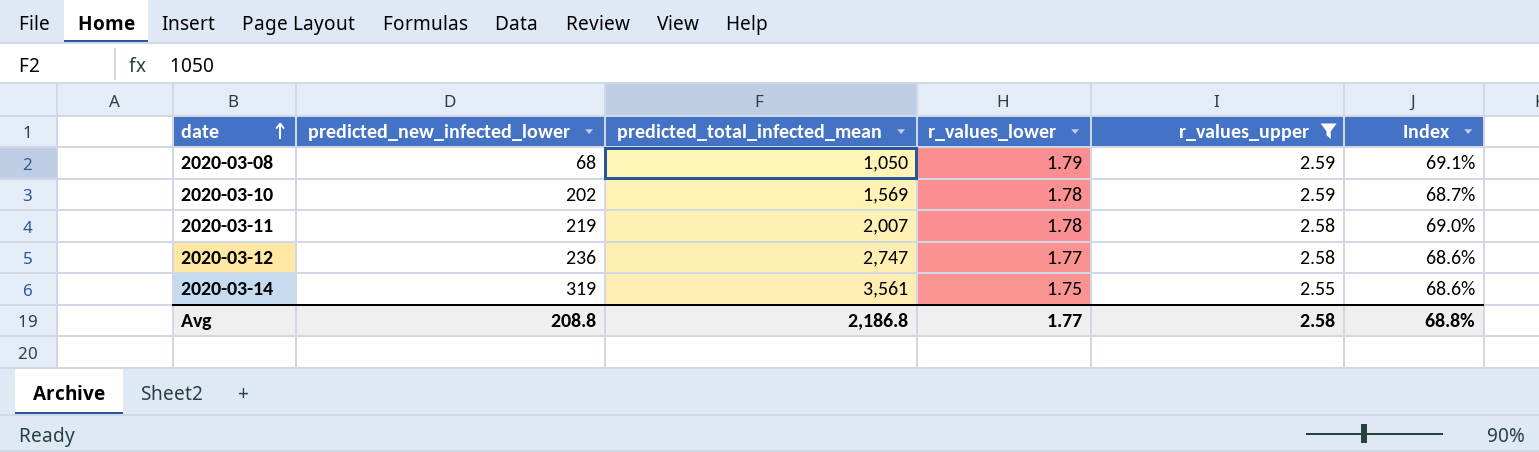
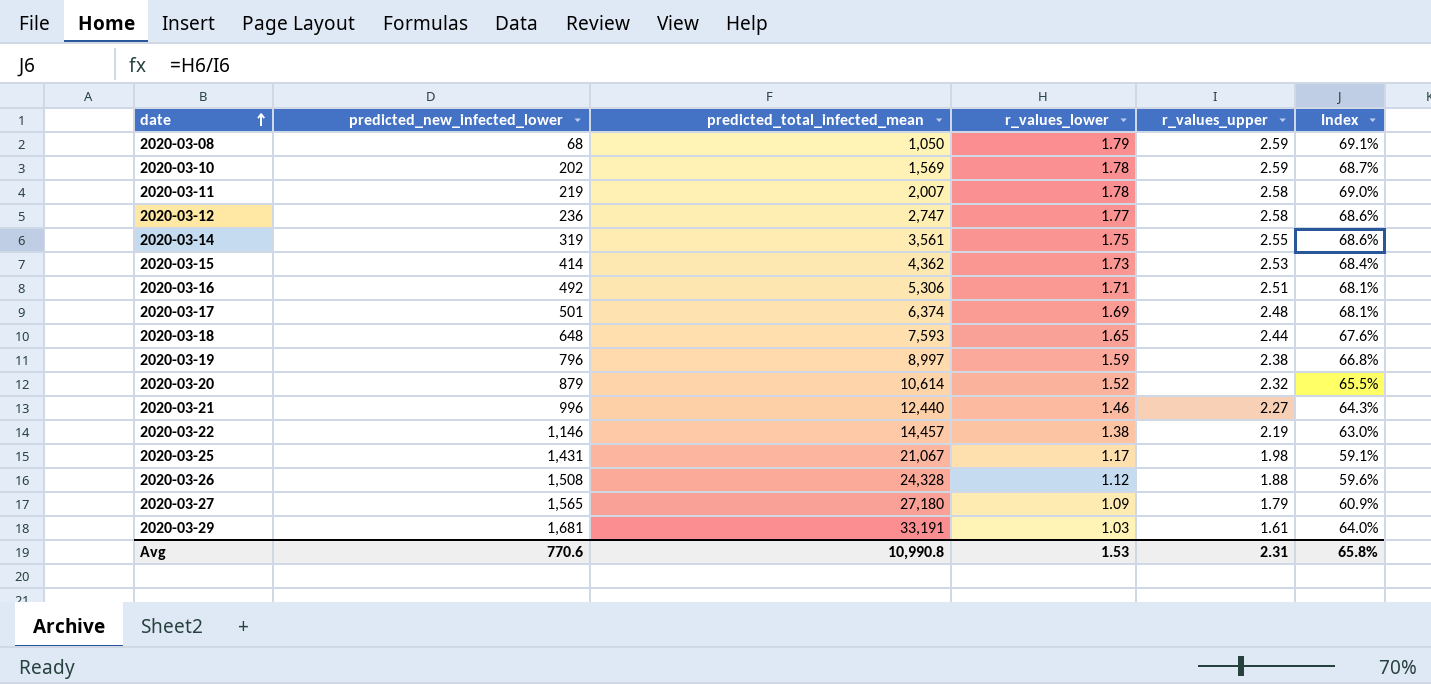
filter: r_values_upper >= 2.55 -> none
Avg | predicted_new_infected_lower: 208.8 -> 770.6
Avg | predicted_total_infected_mean: 2,186.8 -> 10,990.8
Avg | r_values_lower: 1.77 -> 1.53
Avg | r_values_upper: 2.58 -> 2.31
Avg | Index: 68.8% -> 65.8%

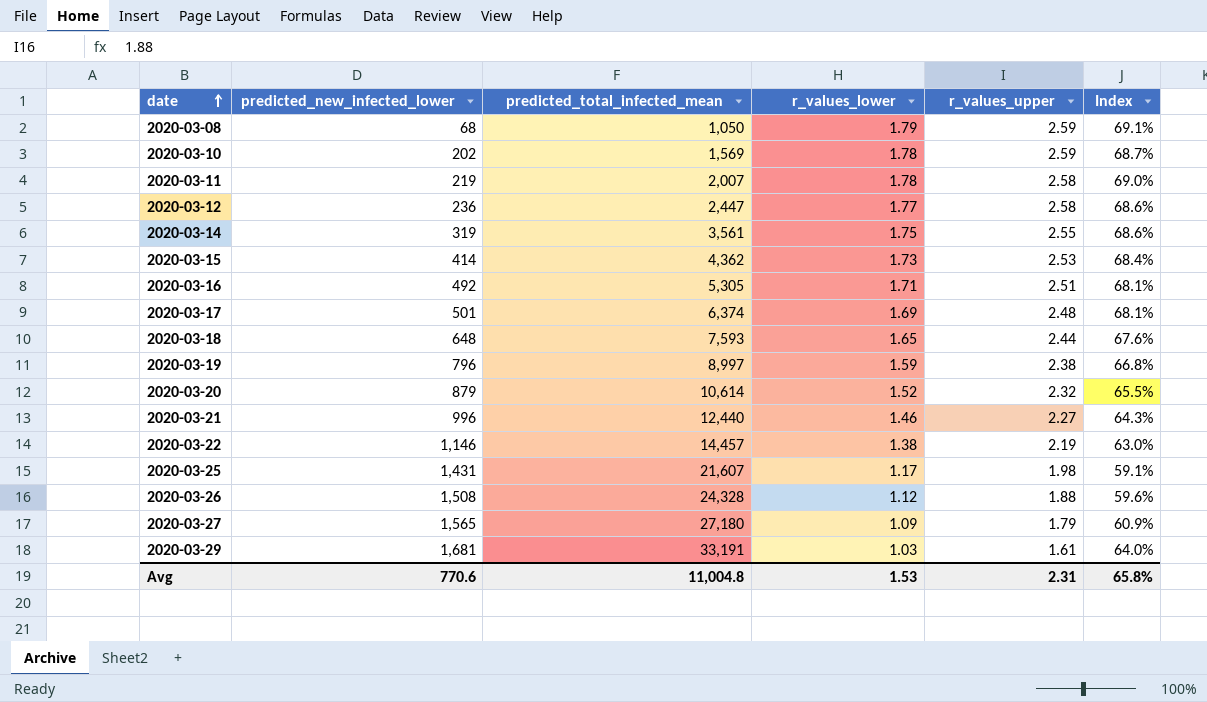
2020-03-12 | predicted_total_infected_mean: 2,747 -> 2,447
2020-03-16 | predicted_total_infected_mean: 5,306 -> 5,305
2020-03-25 | predicted_total_infected_mean: 21,067 -> 21,607
Avg | predicted_total_infected_mean: 10,990.8 -> 11,004.8

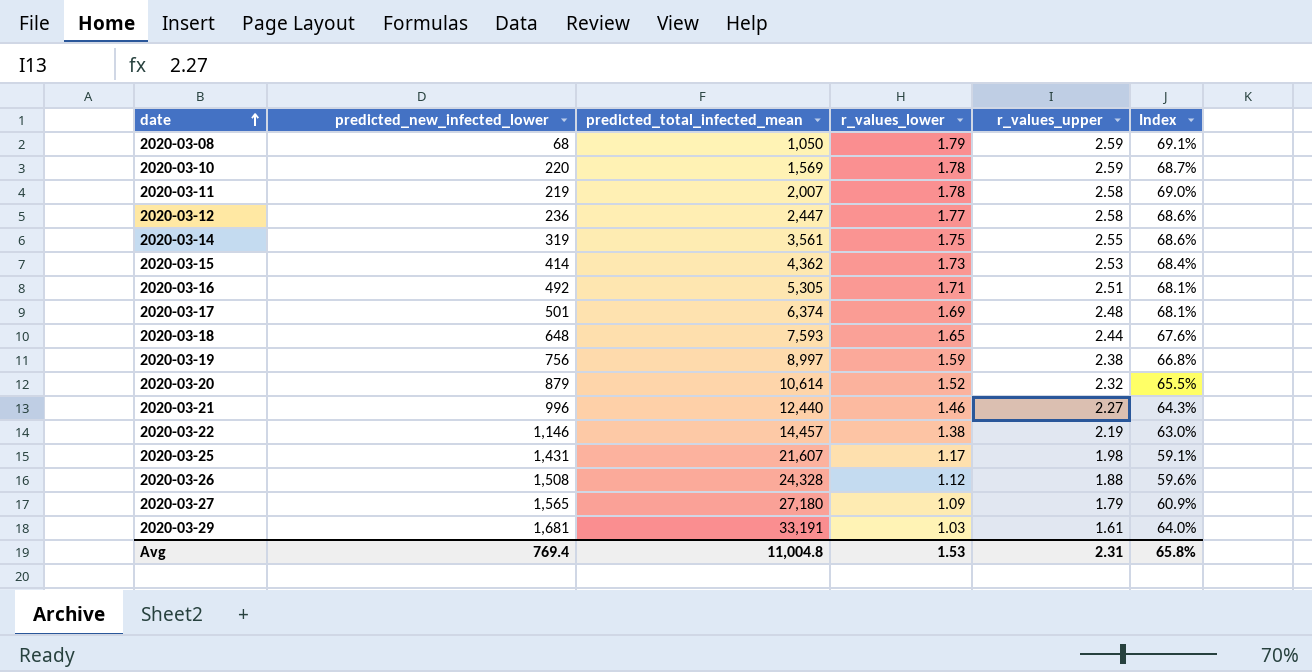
2020-03-10 | predicted_new_infected_lower: 202 -> 220
2020-03-19 | predicted_new_infected_lower: 796 -> 756
Avg | predicted_new_infected_lower: 770.6 -> 769.4

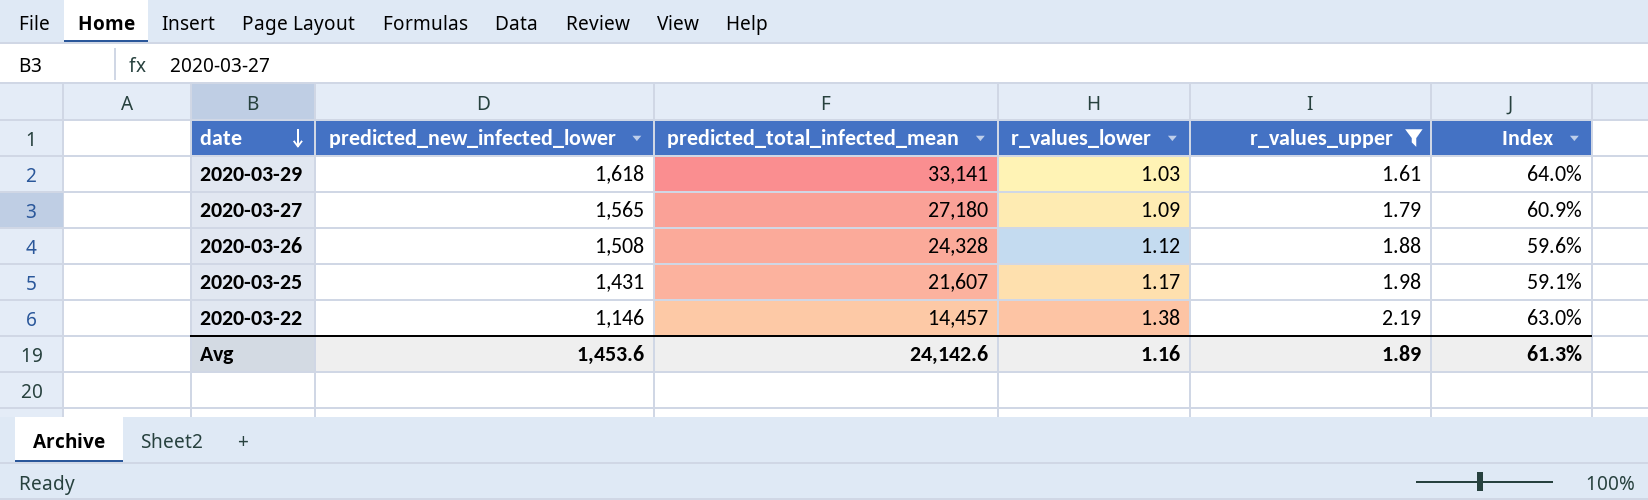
filter: none -> r_values_upper <= 2.19
row order: date ascending -> date descending
2020-03-29 | predicted_new_infected_lower: 1,681 -> 1,618
2020-03-29 | predicted_total_infected_mean: 33,191 -> 33,141
Avg | predicted_new_infected_lower: 769.4 -> 1,453.6
Avg | predicted_total_infected_mean: 11,004.8 -> 24,142.6
Avg | r_values_lower: 1.53 -> 1.16
Avg | r_values_upper: 2.31 -> 1.89
Avg | Index: 65.8% -> 61.3%

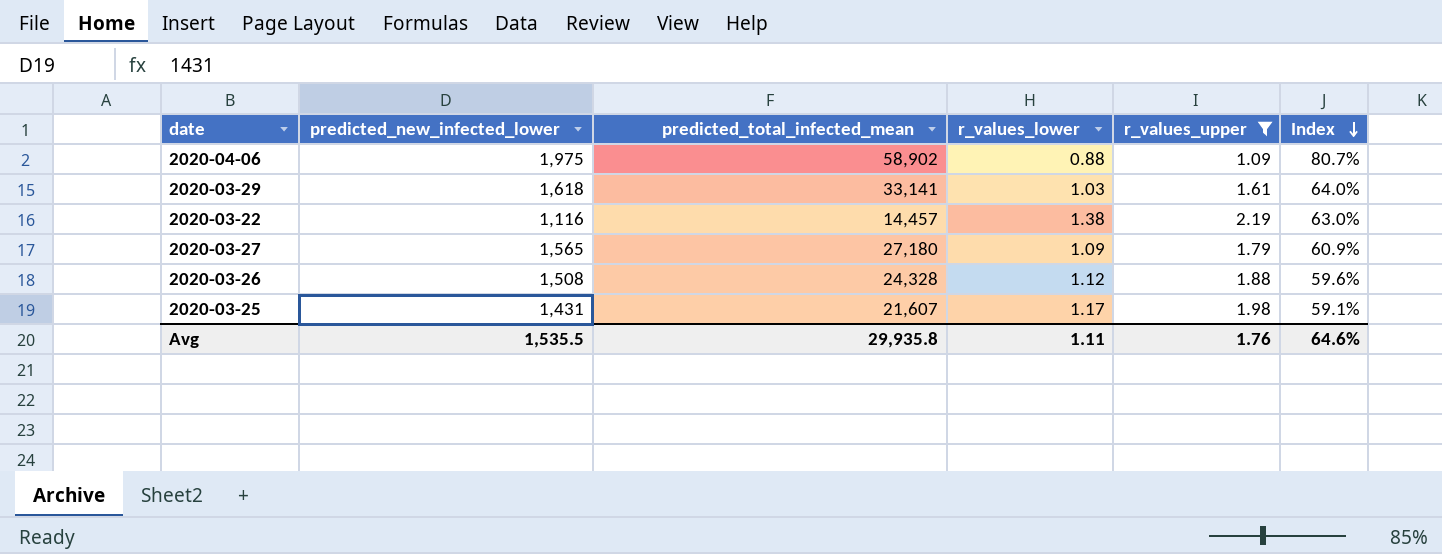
row order: date descending -> Index descending
row 2020-04-06: none -> 1,975 | 58,902 | 0.88 | 1.09 | 80.7%
2020-03-22 | predicted_new_infected_lower: 1,146 -> 1,116
Avg | predicted_new_infected_lower: 1,453.6 -> 1,535.5
Avg | predicted_total_infected_mean: 24,142.6 -> 29,935.8
Avg | r_values_lower: 1.16 -> 1.11
Avg | r_values_upper: 1.89 -> 1.76
Avg | Index: 61.3% -> 64.6%

